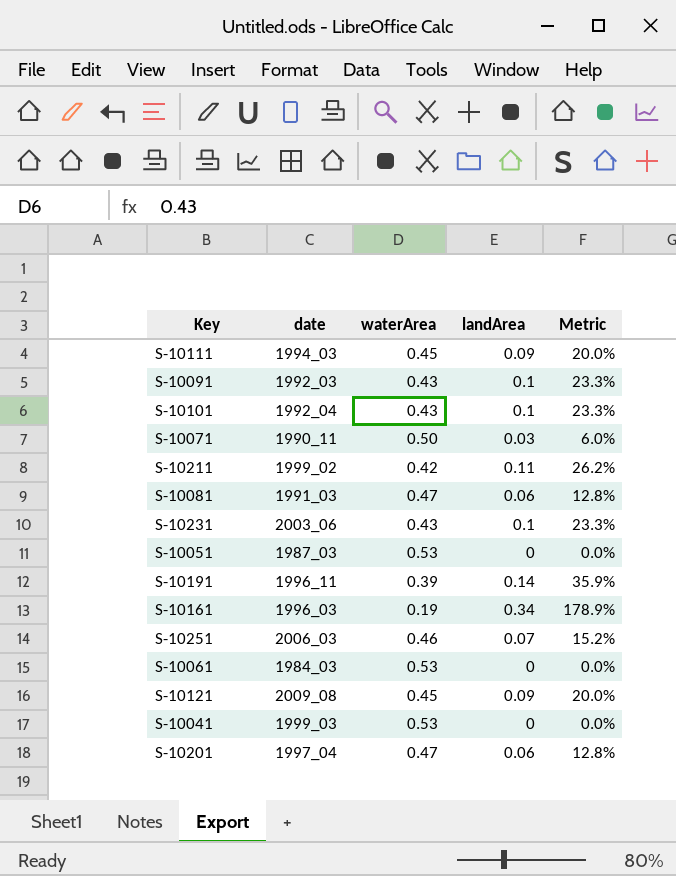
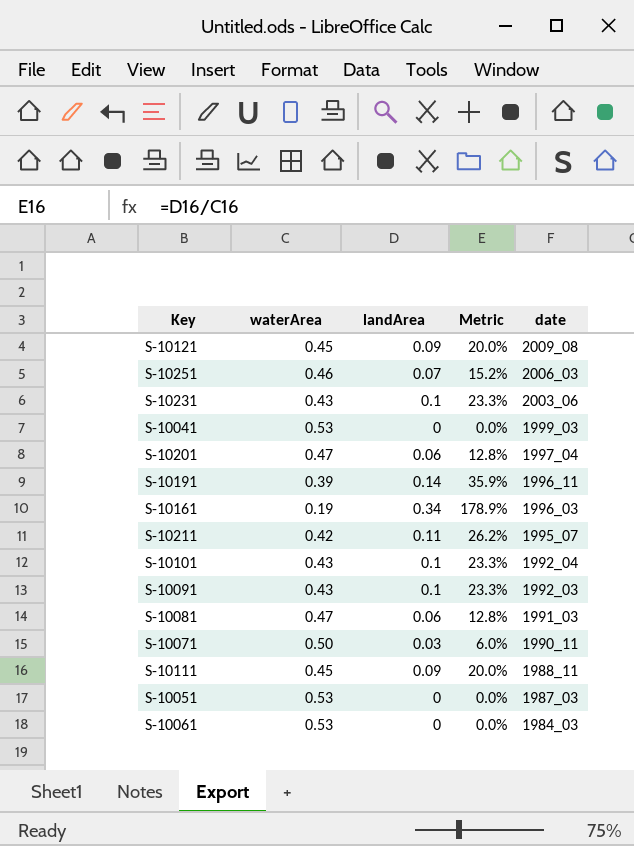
row order: none -> date descending
column date | position: 2 -> 5
S-10211 | date: 1999_02 -> 1995_07
S-10111 | date: 1994_03 -> 1988_11

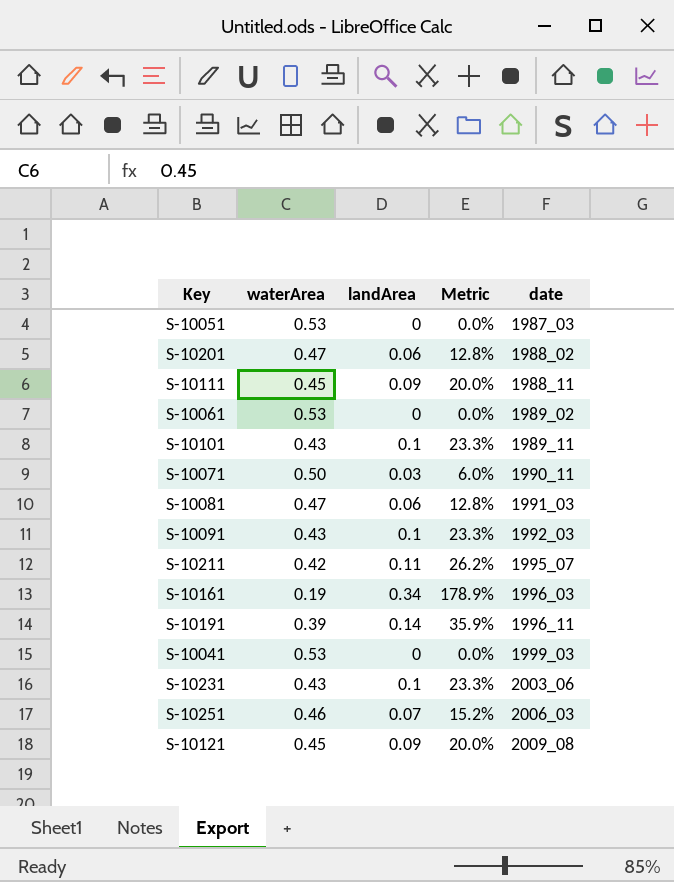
row order: date descending -> date ascending
S-10201 | date: 1997_04 -> 1988_02
S-10061 | date: 1984_03 -> 1989_02
S-10101 | date: 1992_04 -> 1989_11

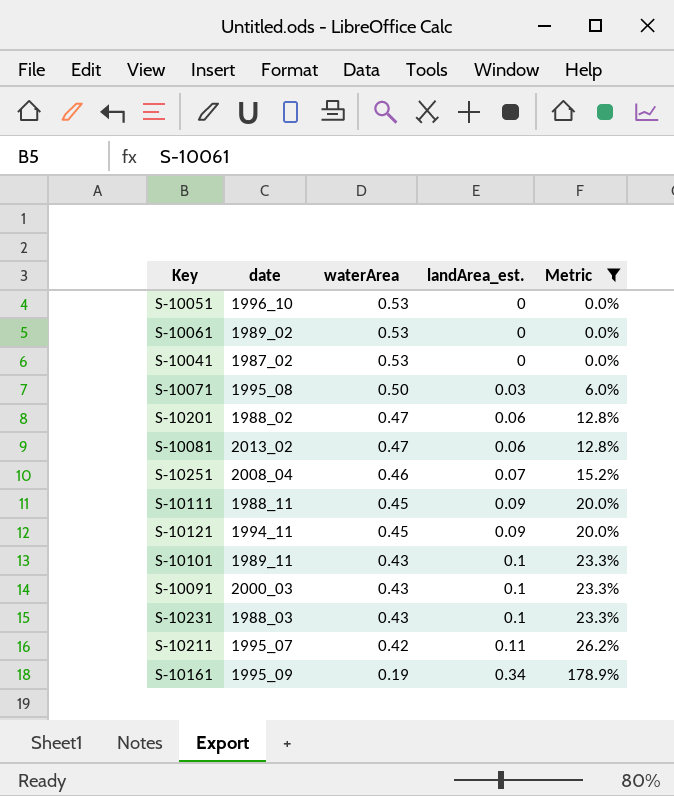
filter: none -> Metric != 35.9%
row order: date ascending -> waterArea descending
column date | position: 5 -> 2
column name: landArea -> landArea_est.
S-10051 | date: 1987_03 -> 1996_10
S-10041 | date: 1999_03 -> 1987_02
S-10071 | date: 1990_11 -> 1995_08
S-10081 | date: 1991_03 -> 2013_02
S-10251 | date: 2006_03 -> 2008_04
S-10121 | date: 2009_08 -> 1994_11
S-10091 | date: 1992_03 -> 2000_03
S-10231 | date: 2003_06 -> 1988_03
S-10161 | date: 1996_03 -> 1995_09

